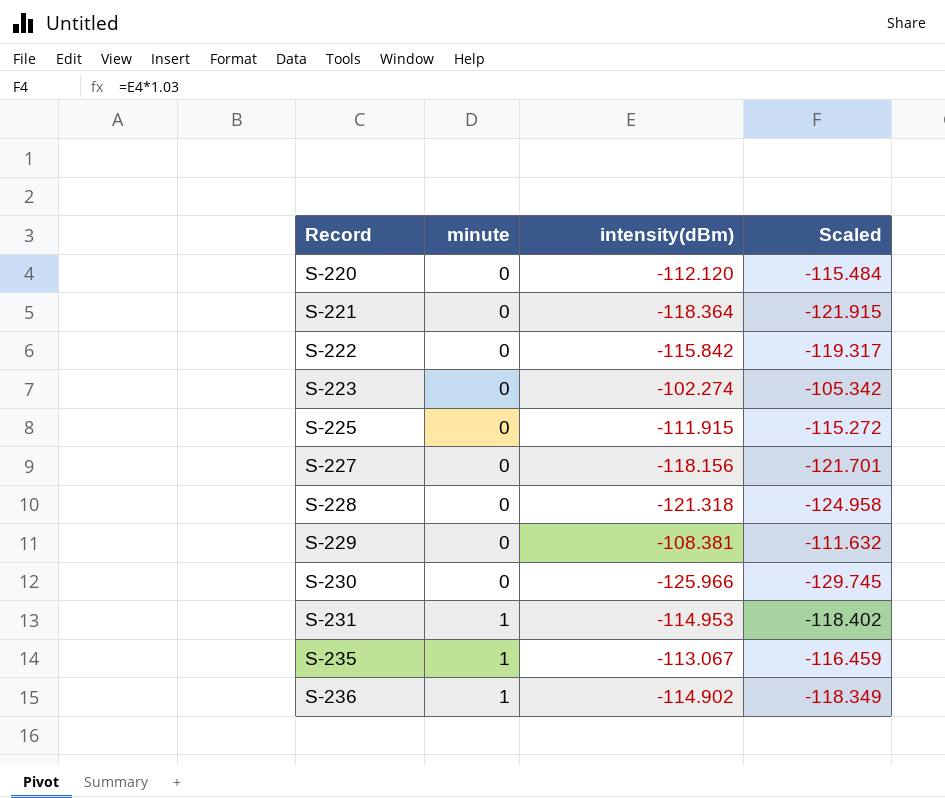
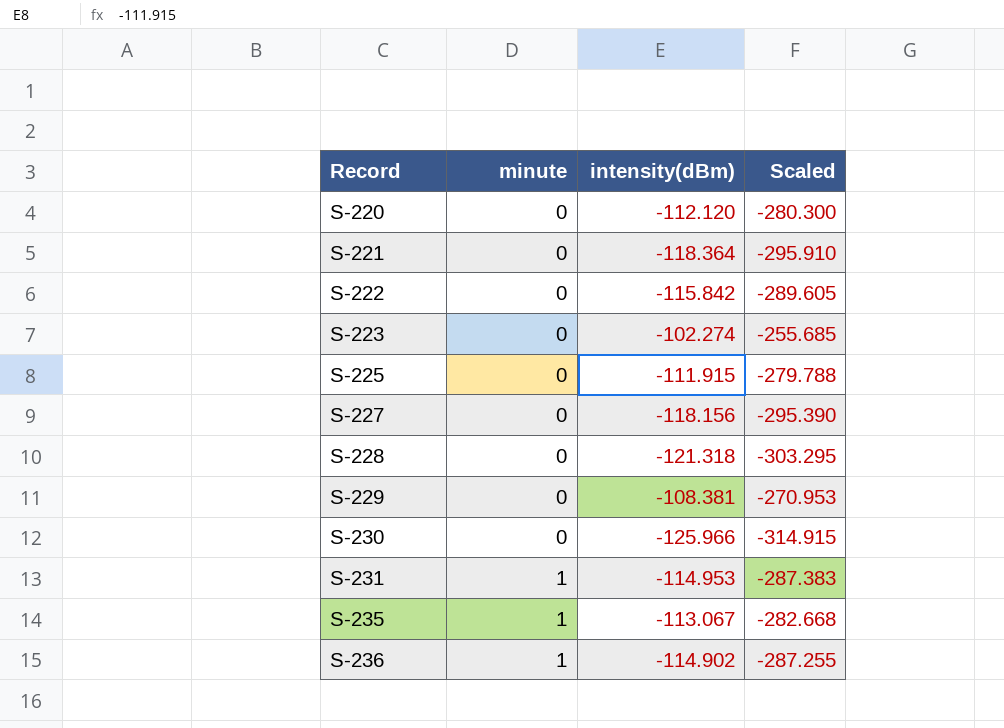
column Scaled | formula: [intensity(dBm)] * 1.03 -> [intensity(dBm)] * 2.5

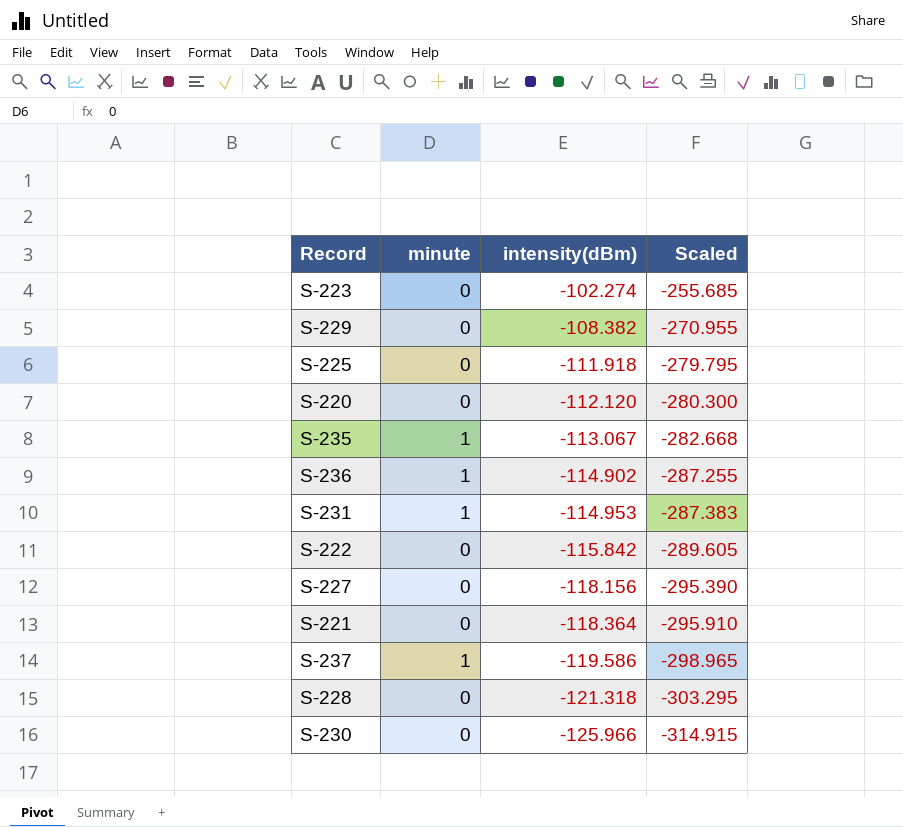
row order: Record ascending -> intensity(dBm) descending
S-229 | intensity(dBm): -108.381 -> -108.382
S-229 | Scaled: -270.953 -> -270.955
S-225 | intensity(dBm): -111.915 -> -111.918
S-225 | Scaled: -279.788 -> -279.795
row S-237: none -> 1 | -119.586 | -298.965

